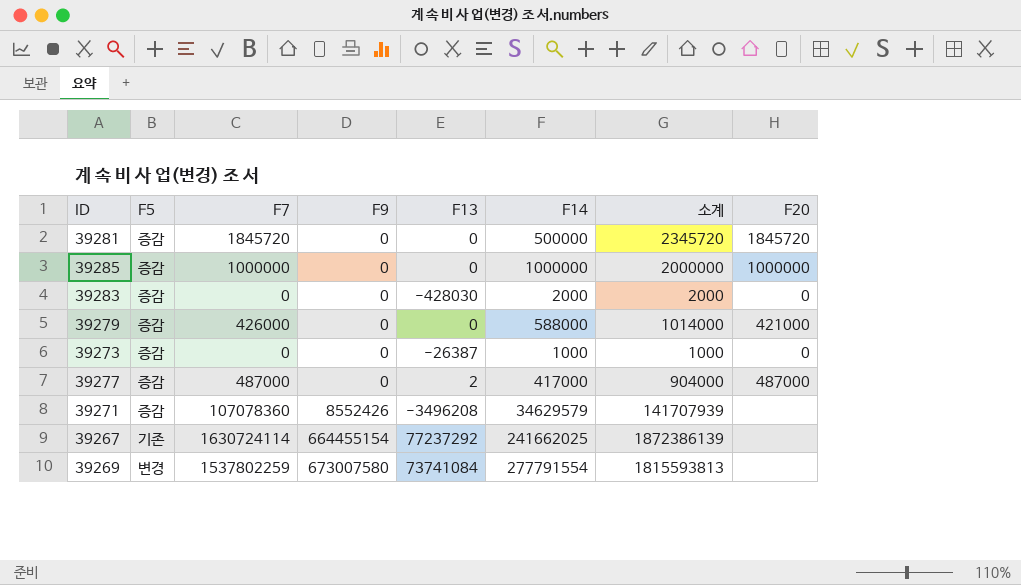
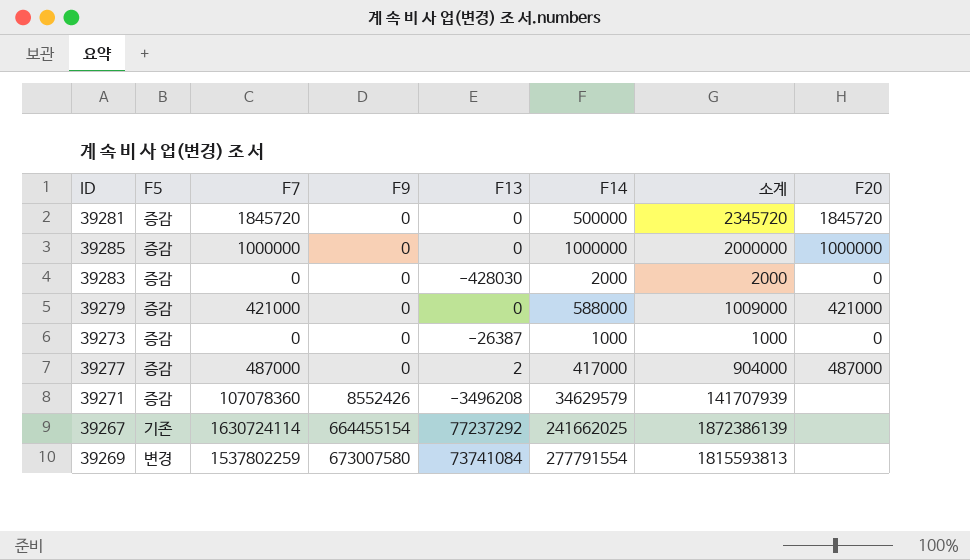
39279 | F7: 426000 -> 421000
39279 | 소계: 1014000 -> 1009000

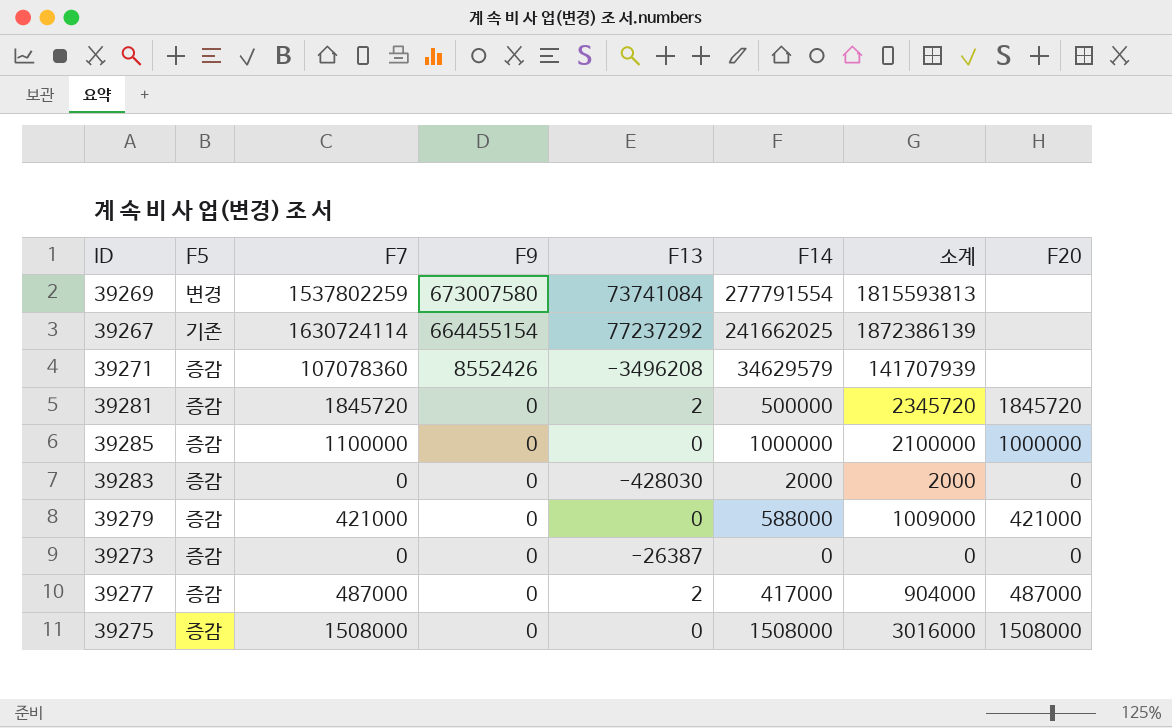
row order: F9 ascending -> F9 descending
39281 | F13: 0 -> 2
39285 | F7: 1000000 -> 1100000
39285 | 소계: 2000000 -> 2100000
39273 | F14: 1000 -> 0
39273 | 소계: 1000 -> 0
row 39275: none -> 증감 | 1508000 | 0 | 0 | 1508000 | 3016000 | 1508000

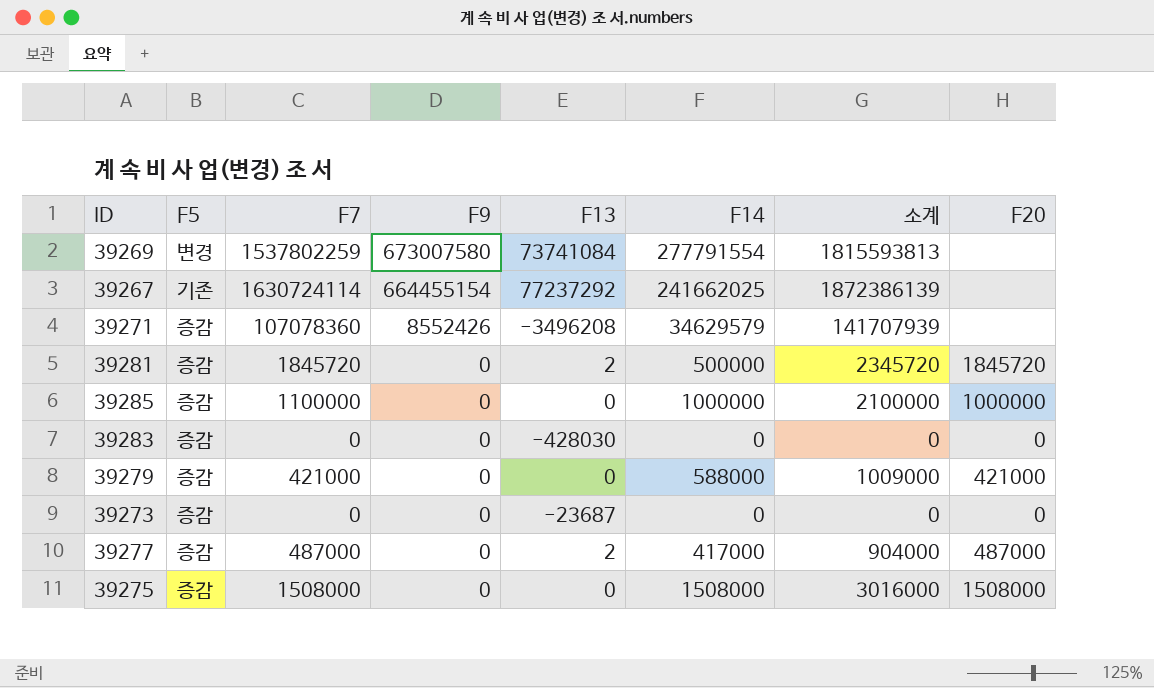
39283 | F14: 2000 -> 0
39283 | 소계: 2000 -> 0
39273 | F13: -26387 -> -23687

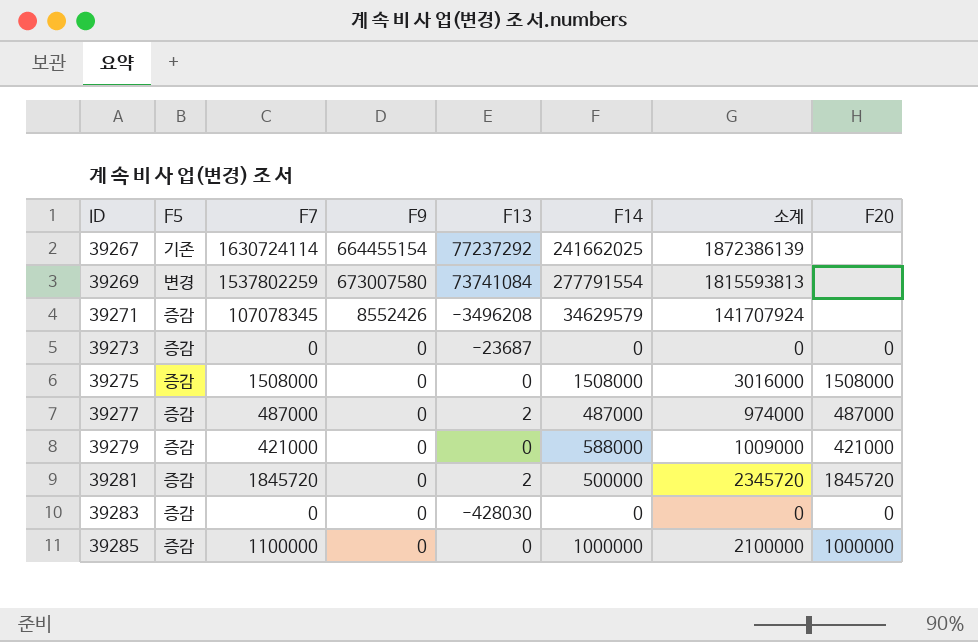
row order: F9 descending -> ID ascending
39271 | F7: 107078360 -> 107078345
39271 | 소계: 141707939 -> 141707924
39277 | F14: 417000 -> 487000
39277 | 소계: 904000 -> 974000

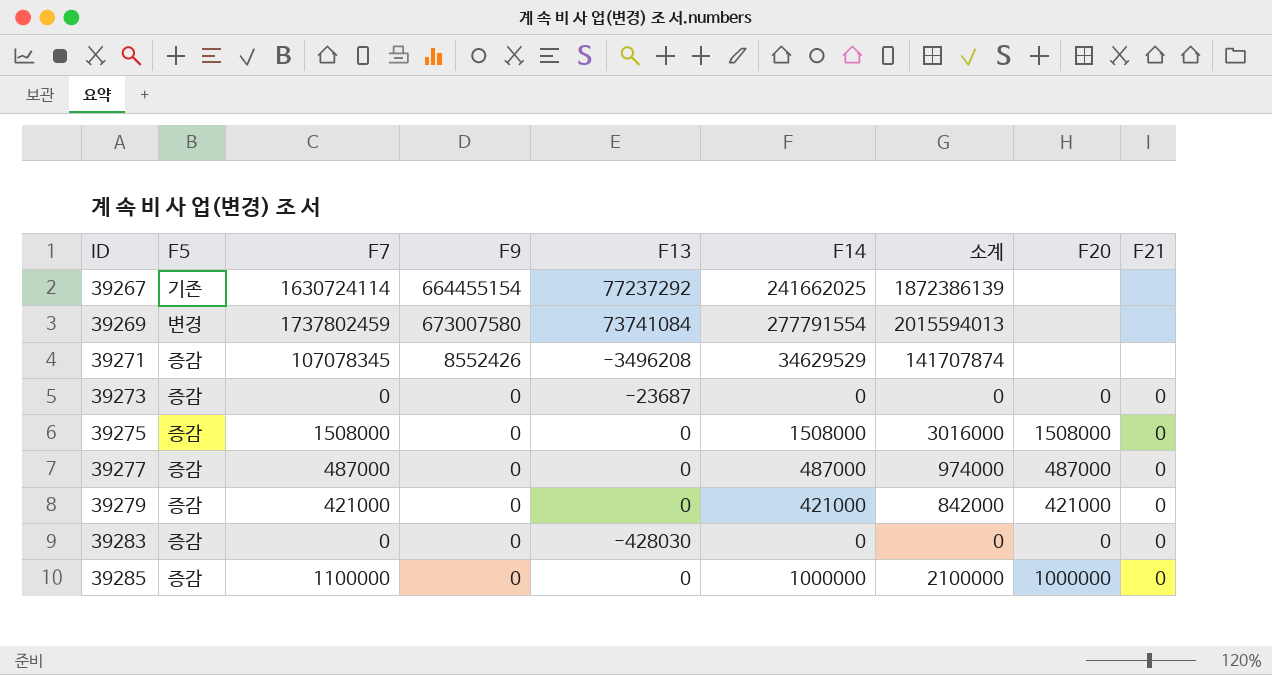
column F21 | position: none -> 9
row 39281: 증감 | 1845720 | 0 | 2 | 500000 | 2345720 | 1845720 -> none
39269 | F7: 1537802259 -> 1737802459
39269 | 소계: 1815593813 -> 2015594013
39271 | F14: 34629579 -> 34629529
39271 | 소계: 141707924 -> 141707874
39277 | F13: 2 -> 0
39279 | F14: 588000 -> 421000
39279 | 소계: 1009000 -> 842000

